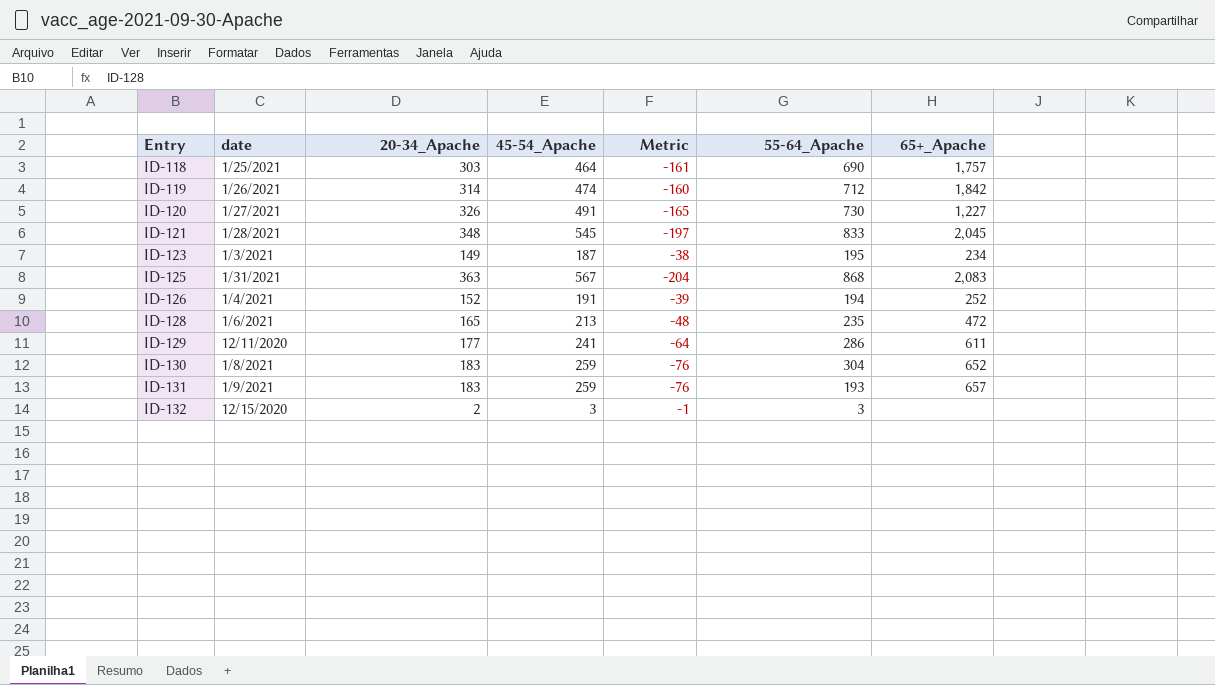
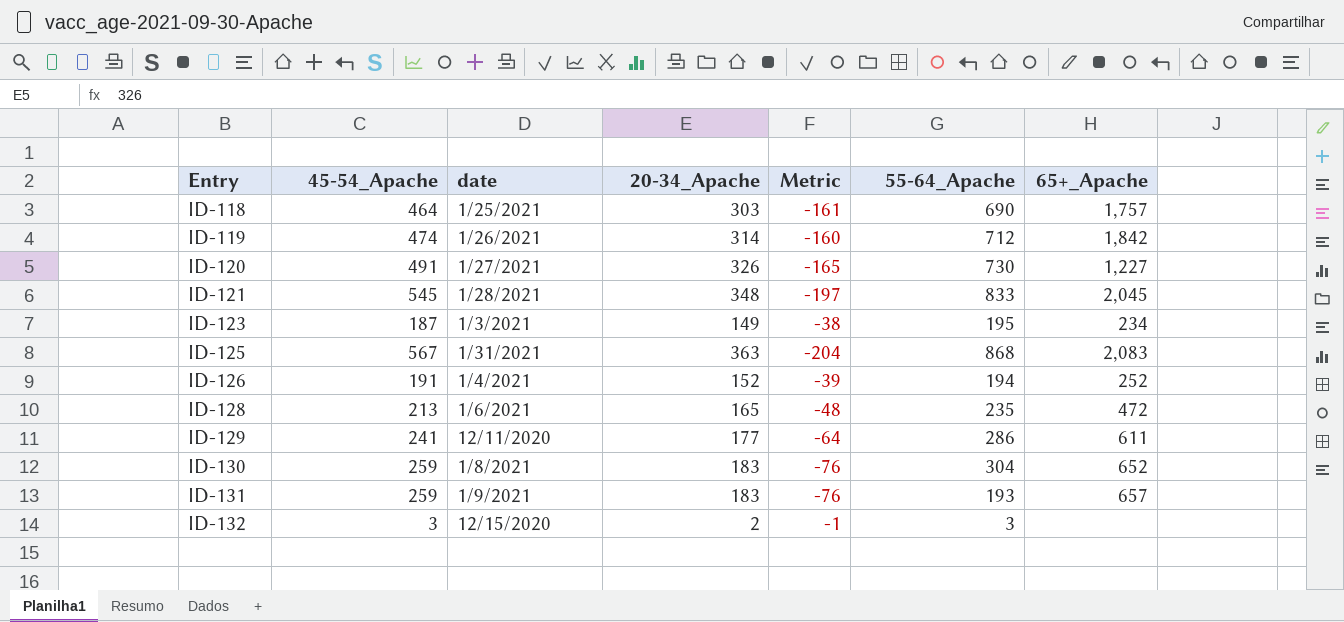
column 45-54_Apache | position: 4 -> 2

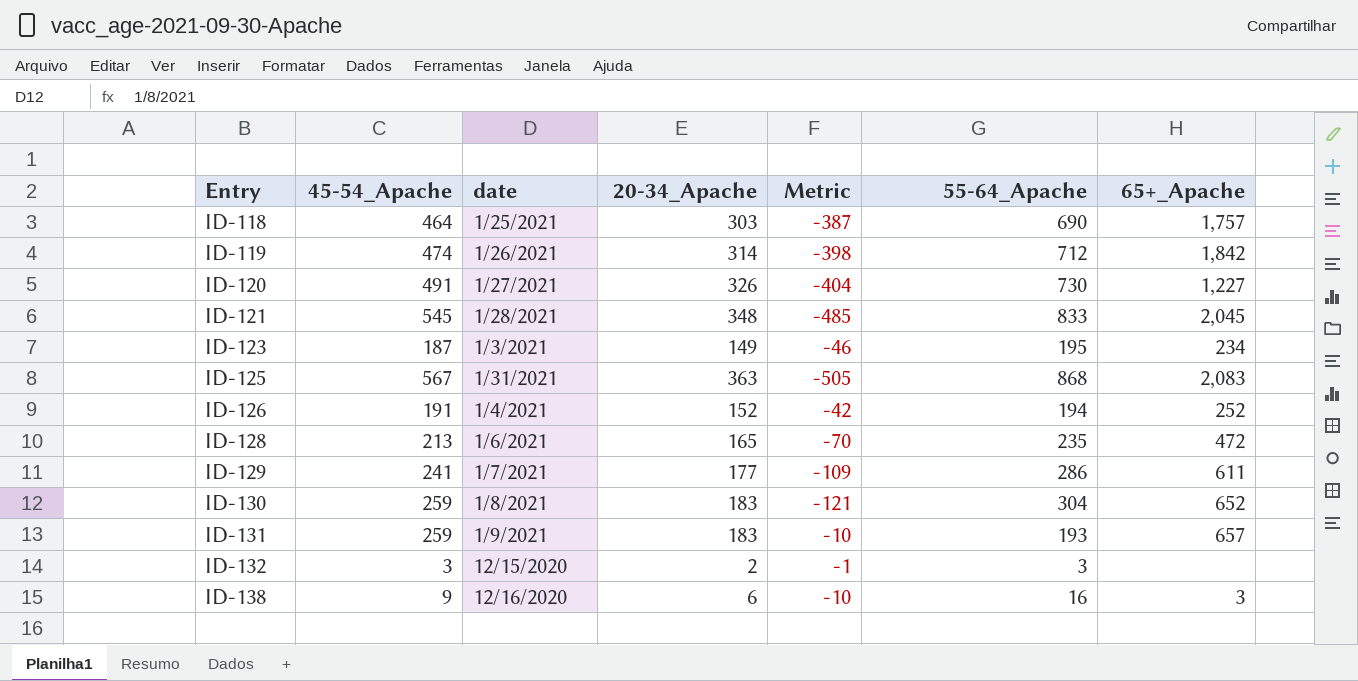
column Metric | formula: [20-34_Apache] - [45-54_Apache] -> [20-34_Apache] - [55-64_Apache]
ID-129 | date: 12/11/2020 -> 1/7/2021
row ID-138: none -> 9 | 12/16/2020 | 6 | -10 | 16 | 3

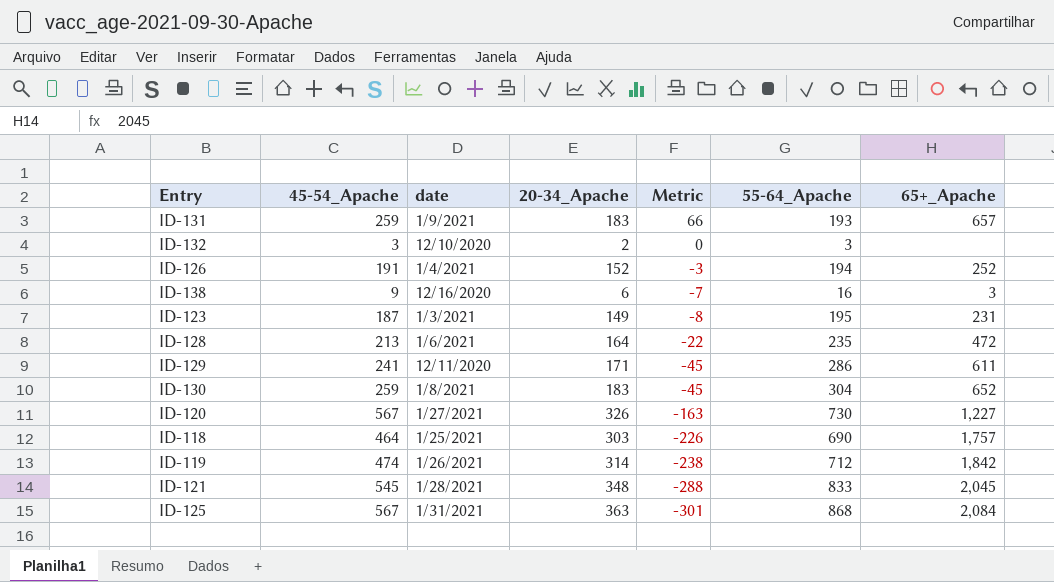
row order: Entry ascending -> Metric descending
column Metric | formula: [20-34_Apache] - [55-64_Apache] -> [45-54_Apache] - [55-64_Apache]
ID-132 | date: 12/15/2020 -> 12/10/2020
ID-123 | 65+_Apache: 234 -> 231
ID-128 | 20-34_Apache: 165 -> 164
ID-129 | date: 1/7/2021 -> 12/11/2020
ID-129 | 20-34_Apache: 177 -> 171
ID-120 | 45-54_Apache: 491 -> 567
ID-125 | 65+_Apache: 2,083 -> 2,084

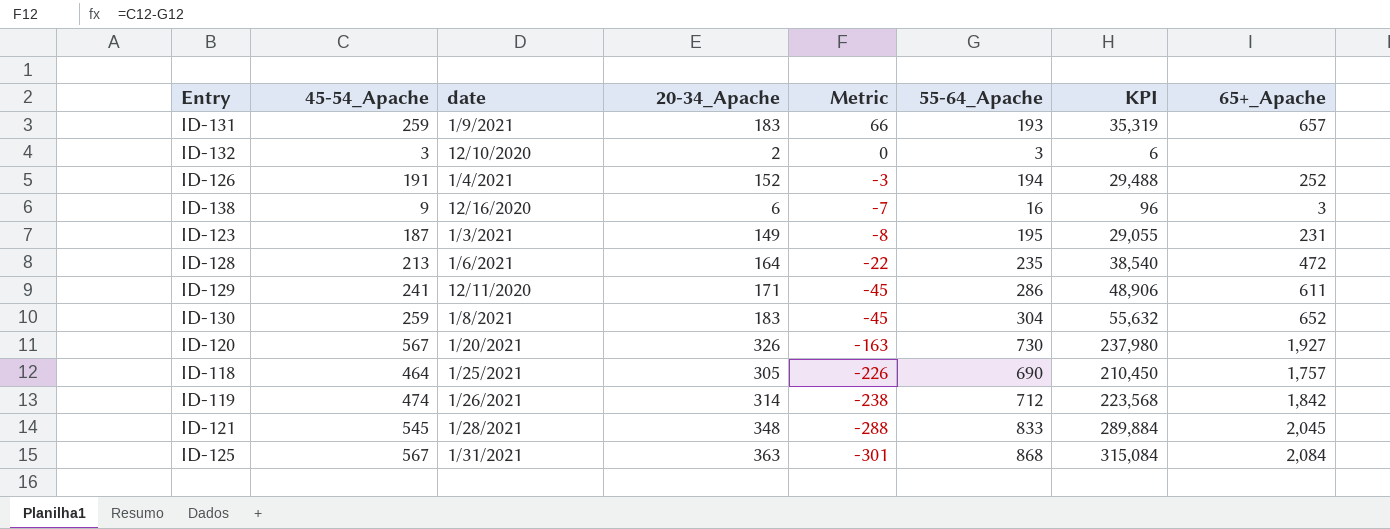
column KPI | formula: none -> [20-34_Apache] * [55-64_Apache]
ID-120 | date: 1/27/2021 -> 1/20/2021
ID-120 | 65+_Apache: 1,227 -> 1,927
ID-118 | 20-34_Apache: 303 -> 305

